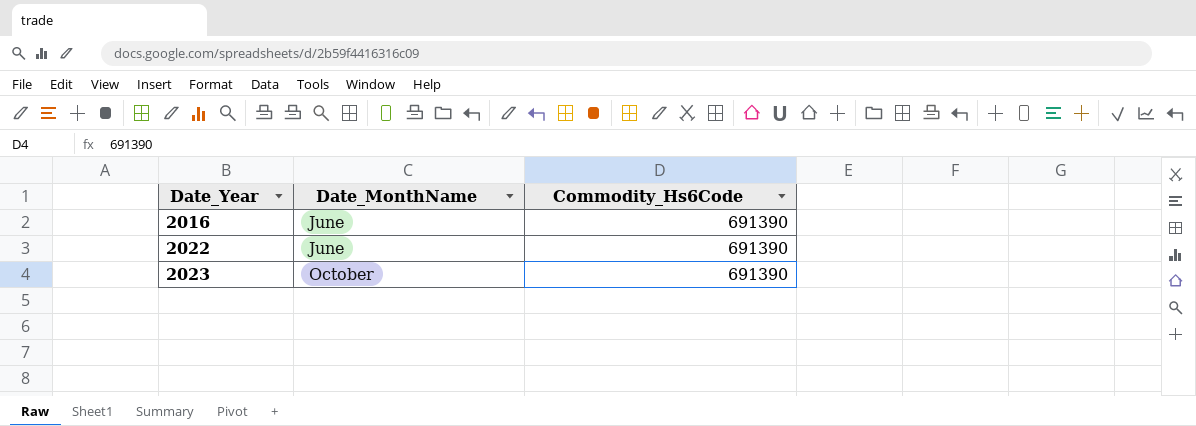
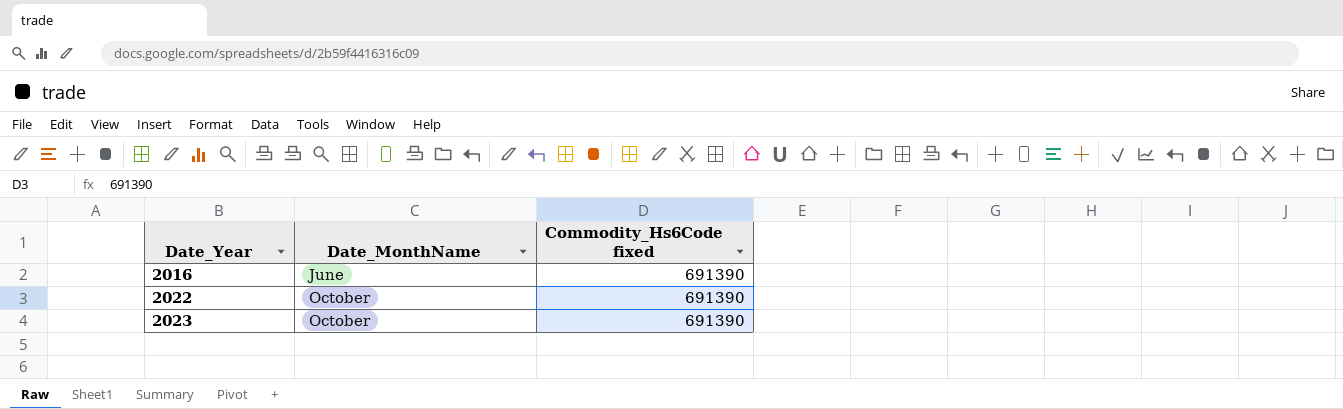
column name: Commodity_Hs6Code -> Commodity_Hs6Code fixed
2022 | Date_MonthName: June -> October

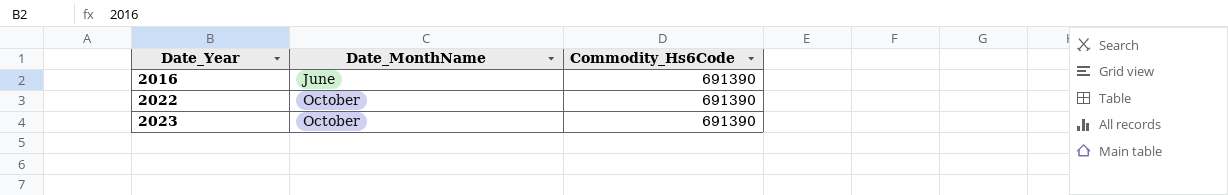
column name: Commodity_Hs6Code fixed -> Commodity_Hs6Code

